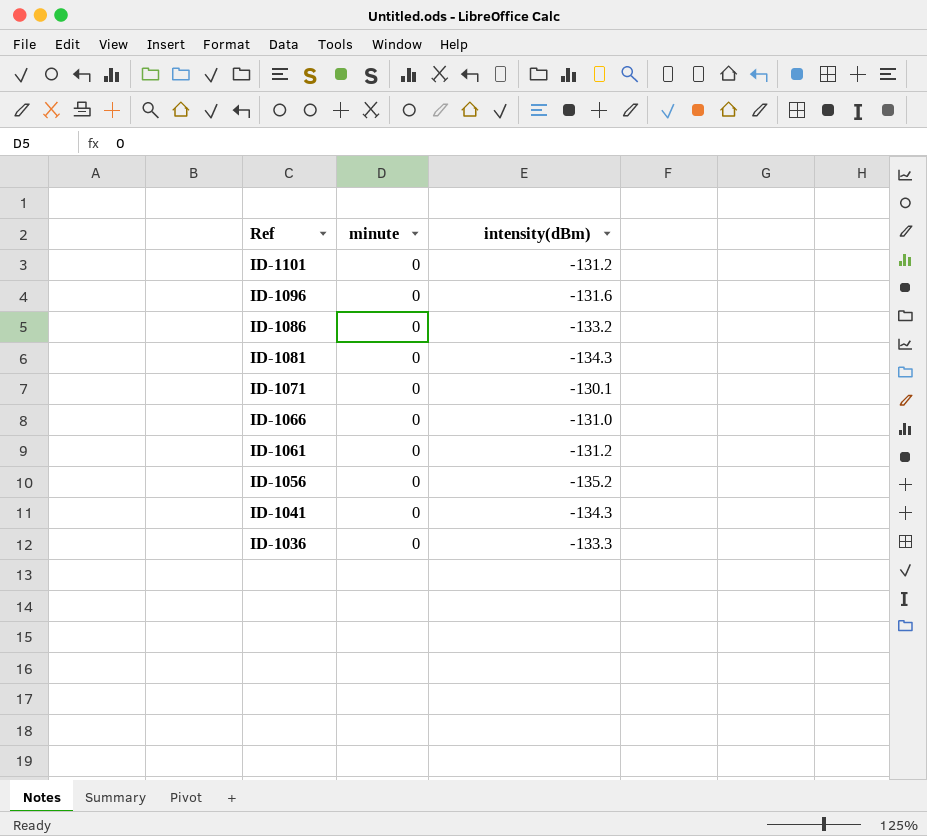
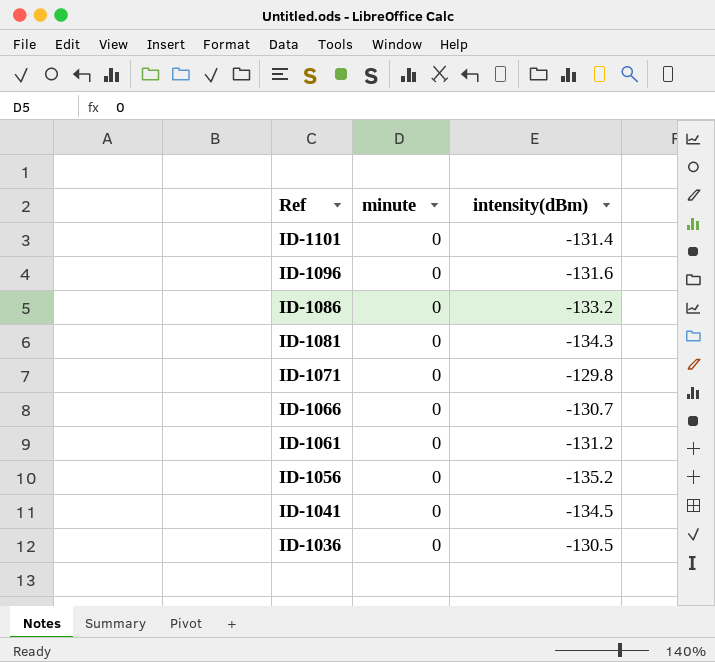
ID-1101 | intensity(dBm): -131.2 -> -131.4
ID-1071 | intensity(dBm): -130.1 -> -129.8
ID-1066 | intensity(dBm): -131.0 -> -130.7
ID-1041 | intensity(dBm): -134.3 -> -134.5
ID-1036 | intensity(dBm): -133.3 -> -130.5

